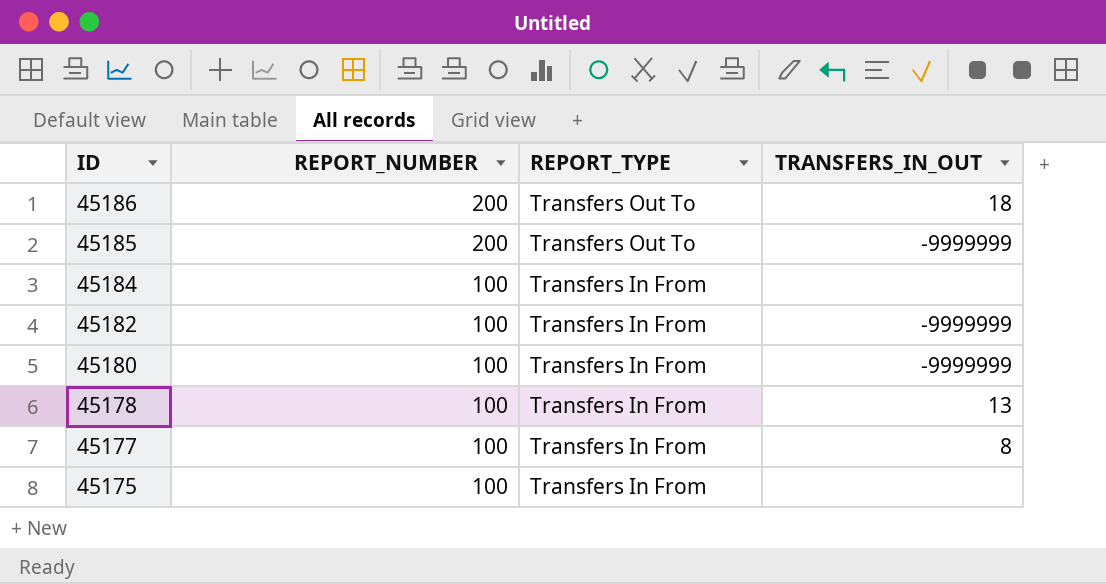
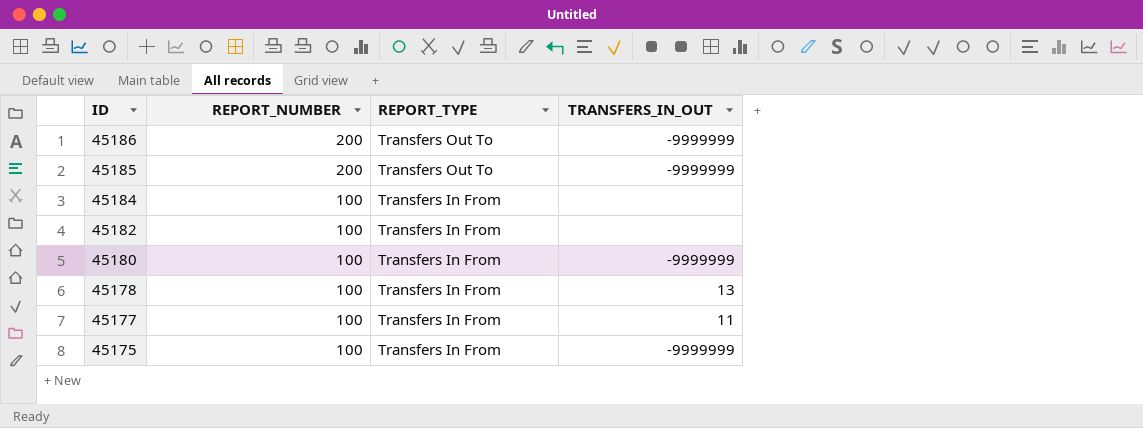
45186 | TRANSFERS_IN_OUT: 18 -> -9999999
45182 | TRANSFERS_IN_OUT: -9999999 -> none
45177 | TRANSFERS_IN_OUT: 8 -> 11
45175 | TRANSFERS_IN_OUT: none -> -9999999

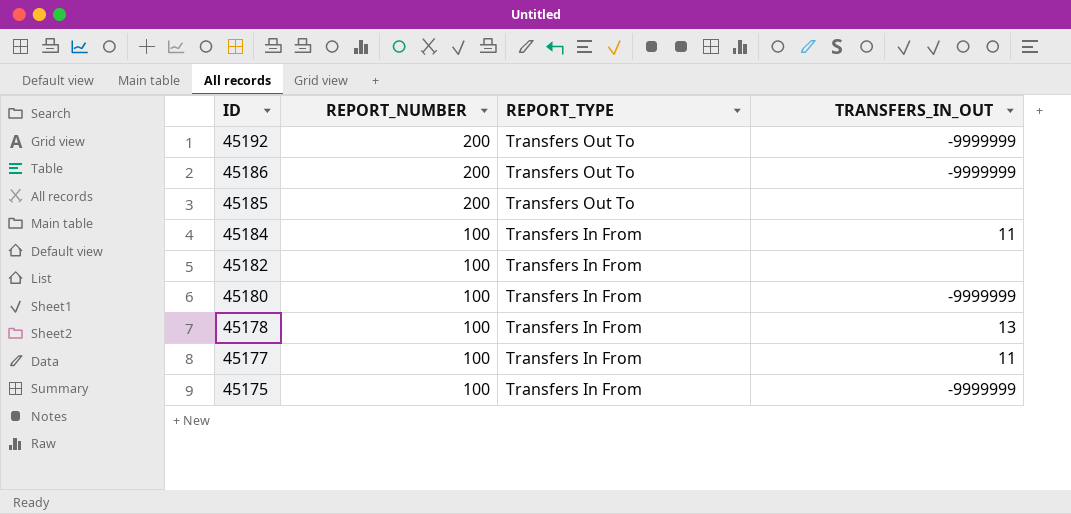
row 45192: none -> 200 | Transfers Out To | -9999999
45185 | TRANSFERS_IN_OUT: -9999999 -> none
45184 | TRANSFERS_IN_OUT: none -> 11

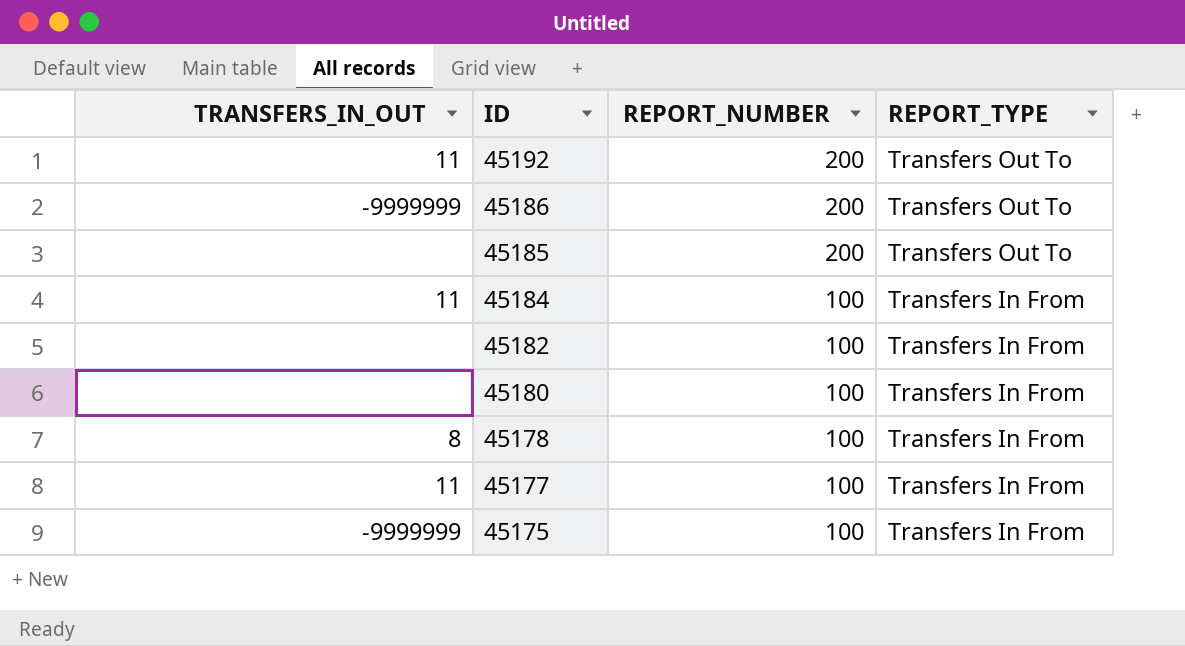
column TRANSFERS_IN_OUT | position: 4 -> 1
45192 | TRANSFERS_IN_OUT: -9999999 -> 11
45180 | TRANSFERS_IN_OUT: -9999999 -> none
45178 | TRANSFERS_IN_OUT: 13 -> 8

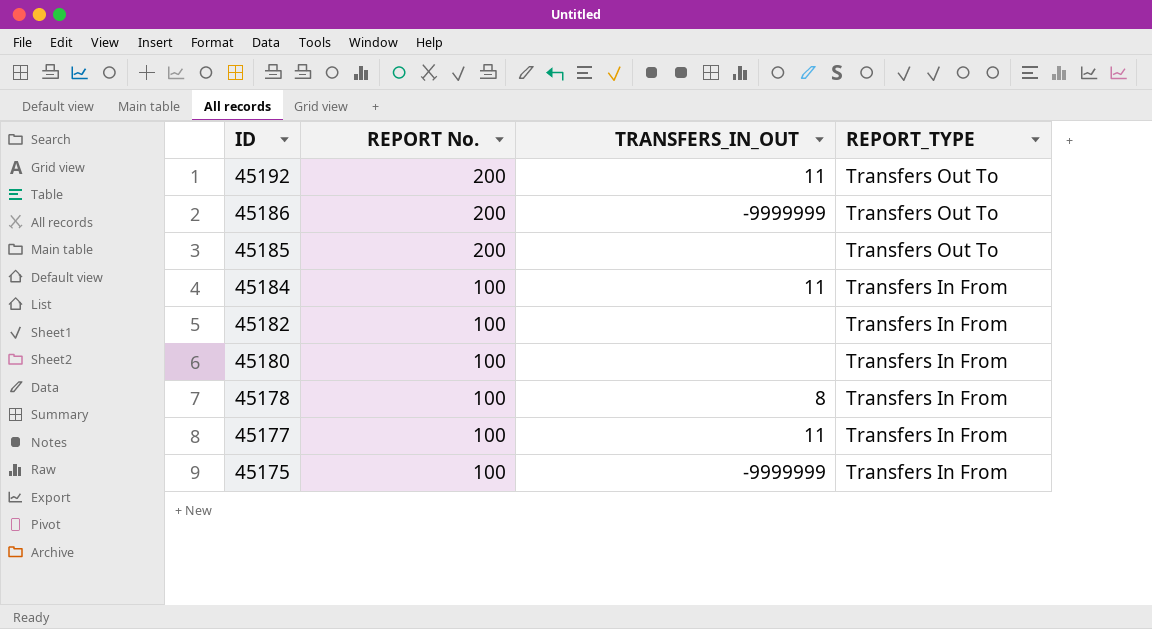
column name: REPORT_NUMBER -> REPORT No.
column TRANSFERS_IN_OUT | position: 1 -> 3

